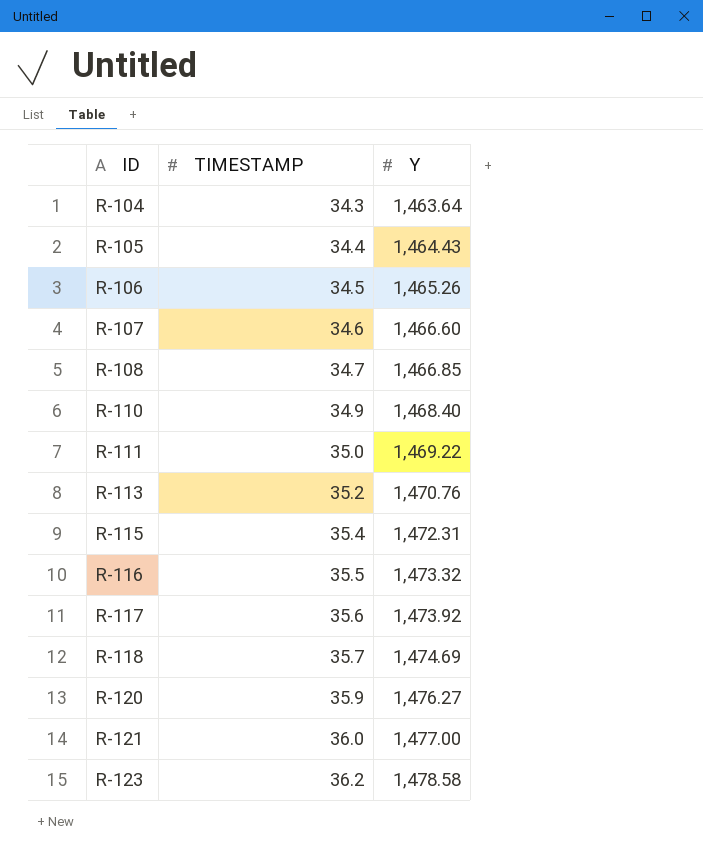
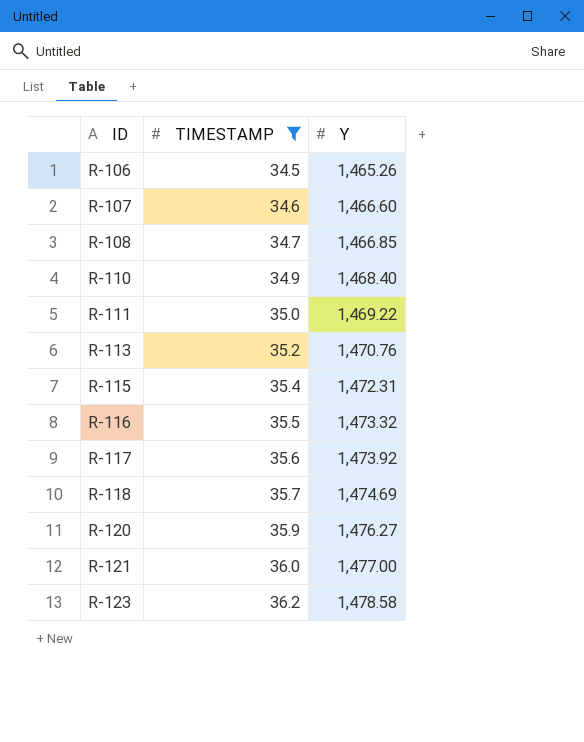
filter: none -> TIMESTAMP >= 34.5

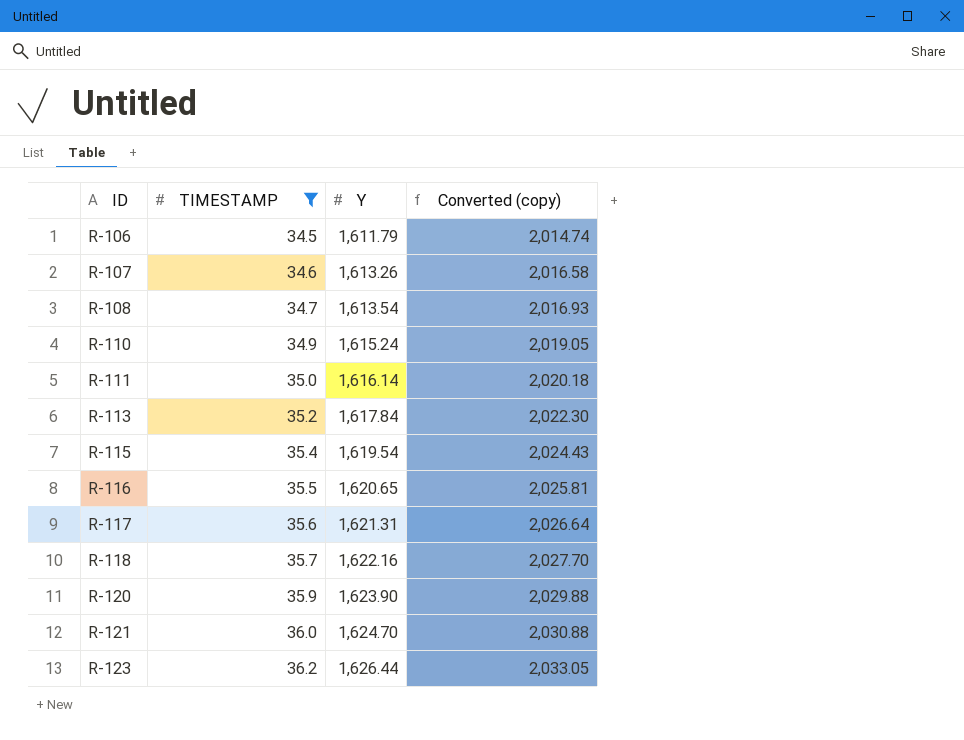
column Converted (copy) | formula: none -> [Y] * 1.25
R-106 | Y: 1,465.26 -> 1,611.79
R-107 | Y: 1,466.60 -> 1,613.26
R-108 | Y: 1,466.85 -> 1,613.54
R-110 | Y: 1,468.40 -> 1,615.24
R-111 | Y: 1,469.22 -> 1,616.14
R-113 | Y: 1,470.76 -> 1,617.84
R-115 | Y: 1,472.31 -> 1,619.54
R-116 | Y: 1,473.32 -> 1,620.65
R-117 | Y: 1,473.92 -> 1,621.31
R-118 | Y: 1,474.69 -> 1,622.16
R-120 | Y: 1,476.27 -> 1,623.90
R-121 | Y: 1,477.00 -> 1,624.70
R-123 | Y: 1,478.58 -> 1,626.44

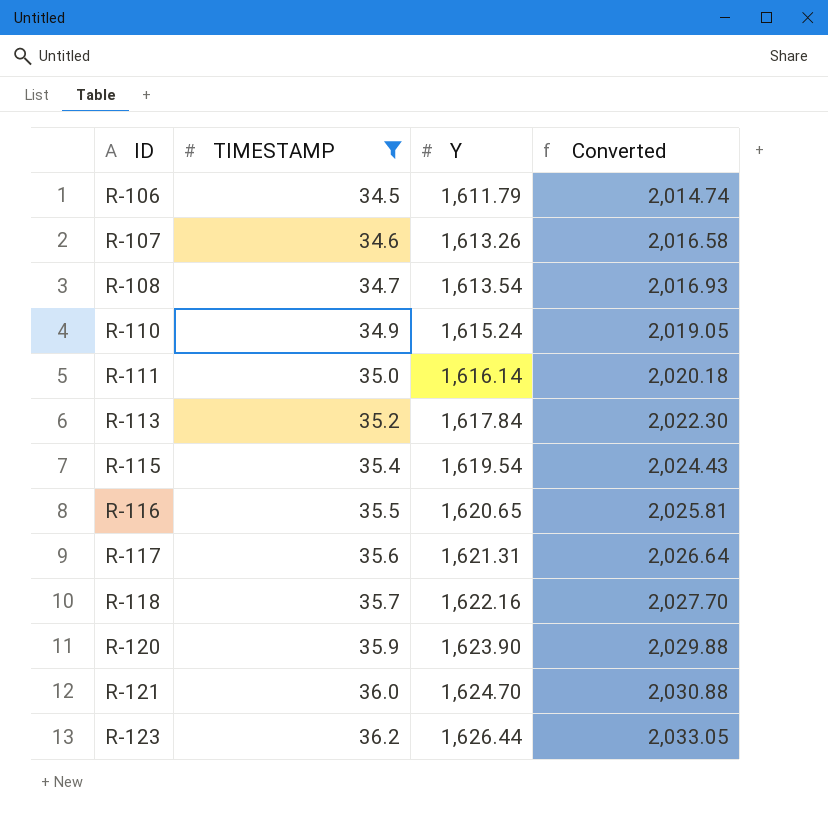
column name: Converted (copy) -> Converted

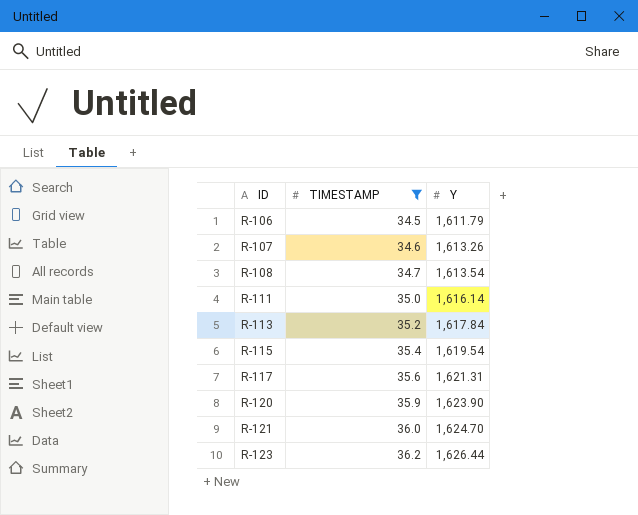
column Converted | formula: [Y] * 1.25 -> none
row R-110: 34.9 | 1,615.24 | 2,019.05 -> none
row R-116: 35.5 | 1,620.65 | 2,025.81 -> none
row R-118: 35.7 | 1,622.16 | 2,027.70 -> none

